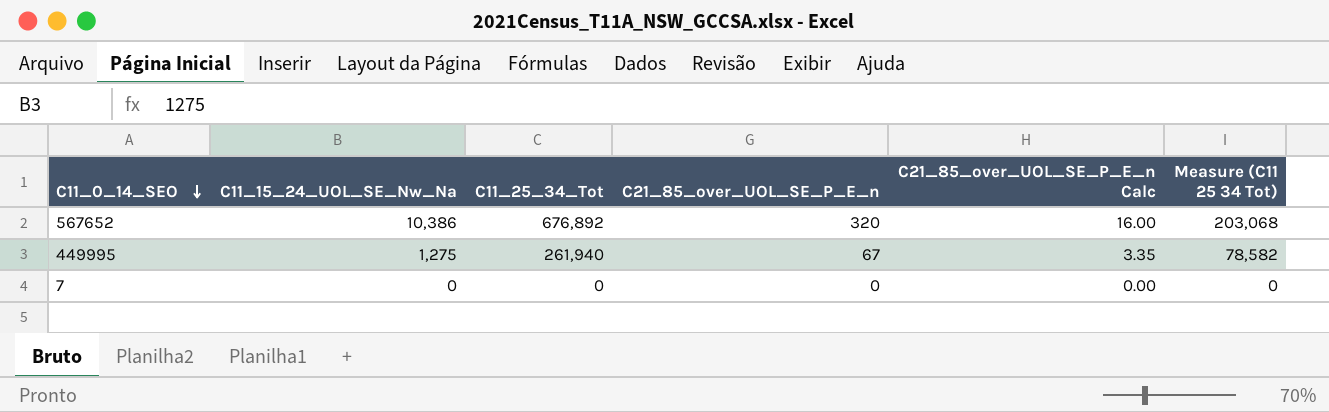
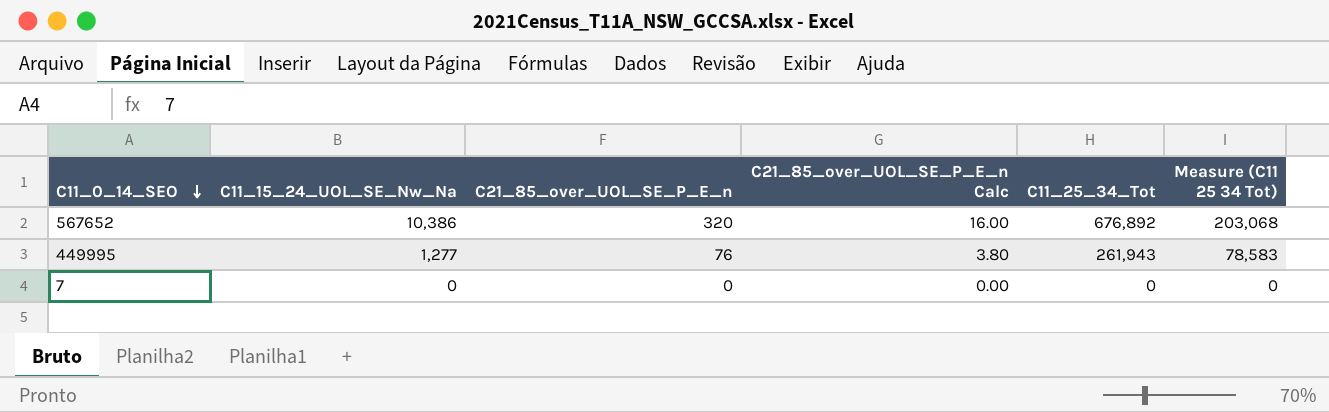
column C11_25_34_Tot | position: 3 -> 5
449995 | C11_15_24_UOL_SE_Nw_Na: 1,275 -> 1,277
449995 | C21_85_over_UOL_SE_P_E_n: 67 -> 76
449995 | C21_85_over_UOL_SE_P_E_n Calc: 3.35 -> 3.80
449995 | C11_25_34_Tot: 261,940 -> 261,943
449995 | Measure (C11 25 34 Tot): 78,582 -> 78,583

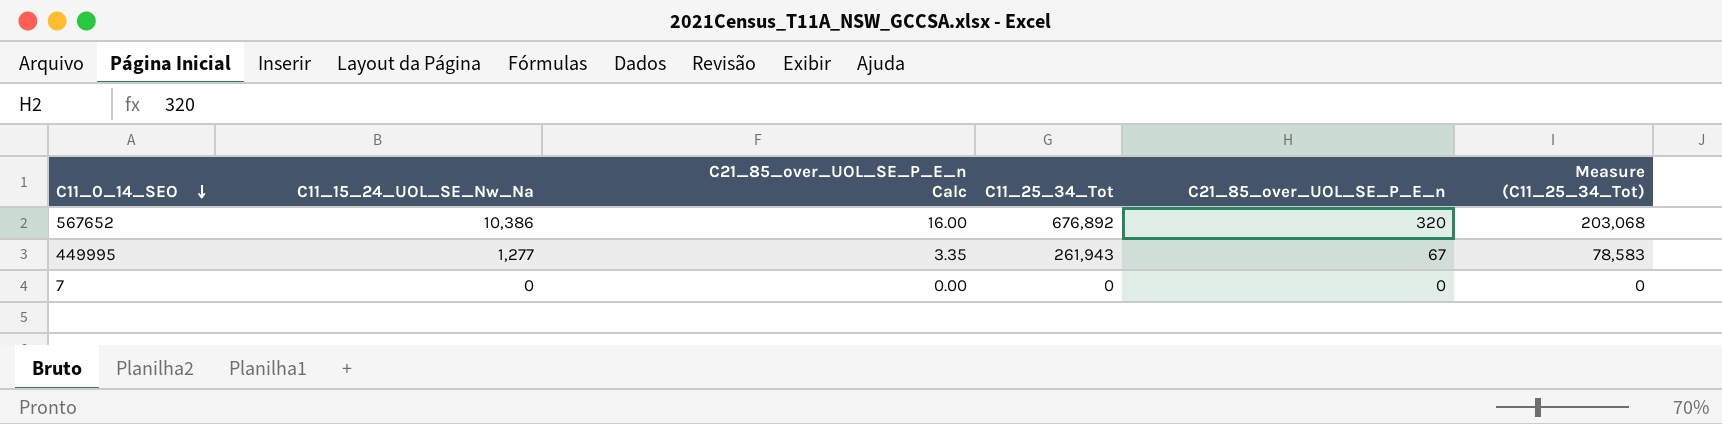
column C21_85_over_UOL_SE_P_E_n | position: 3 -> 5
column name: Measure (C11 25 34 Tot) -> Measure (C11_25_34_Tot)
449995 | C21_85_over_UOL_SE_P_E_n Calc: 3.80 -> 3.35
449995 | C21_85_over_UOL_SE_P_E_n: 76 -> 67

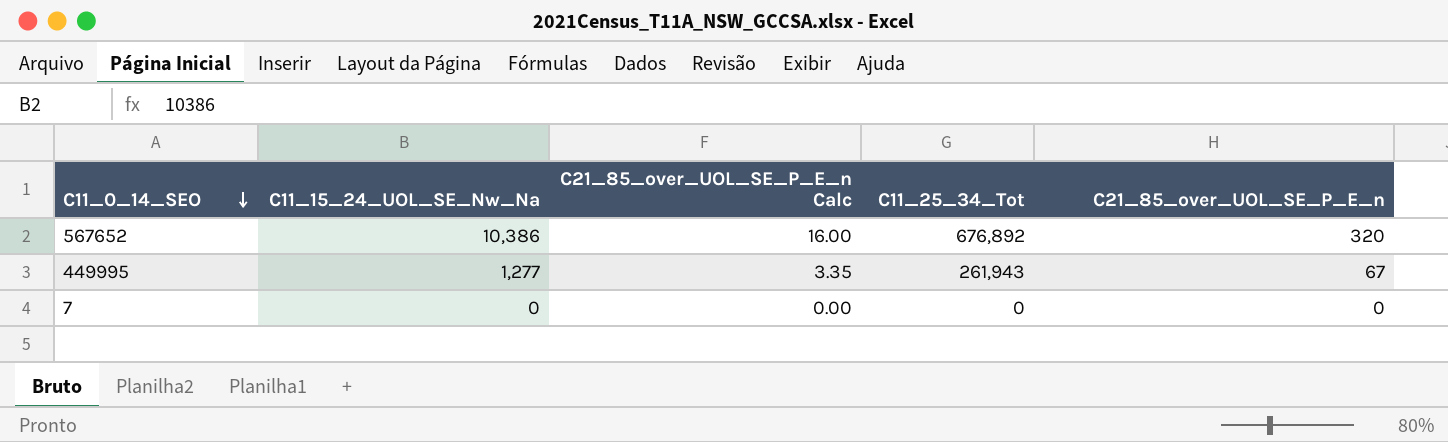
column Measure (C11_25_34_Tot) | formula: [C11_25_34_Tot] * 0.3 -> none

